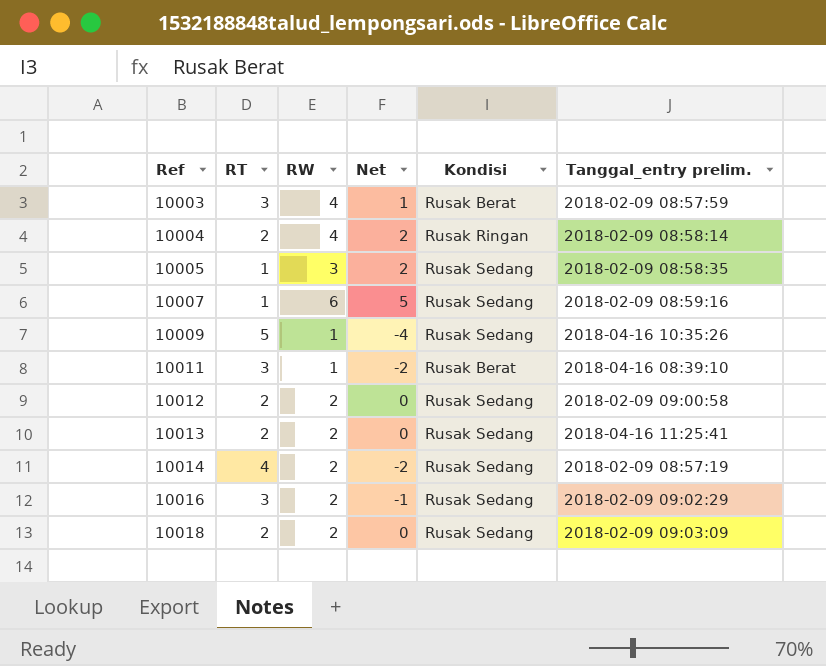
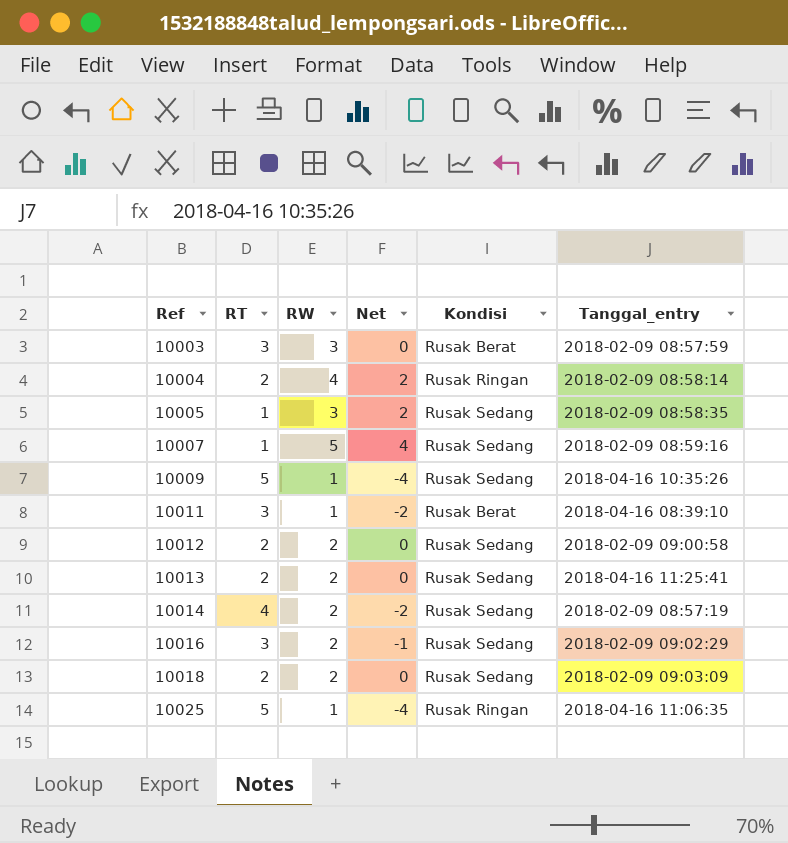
column name: Tanggal_entry prelim. -> Tanggal_entry
10003 | RW: 4 -> 3
10003 | Net: 1 -> 0
10007 | RW: 6 -> 5
10007 | Net: 5 -> 4
row 10025: none -> 5 | 1 | -4 | Rusak Ringan | 2018-04-16 11:06:35

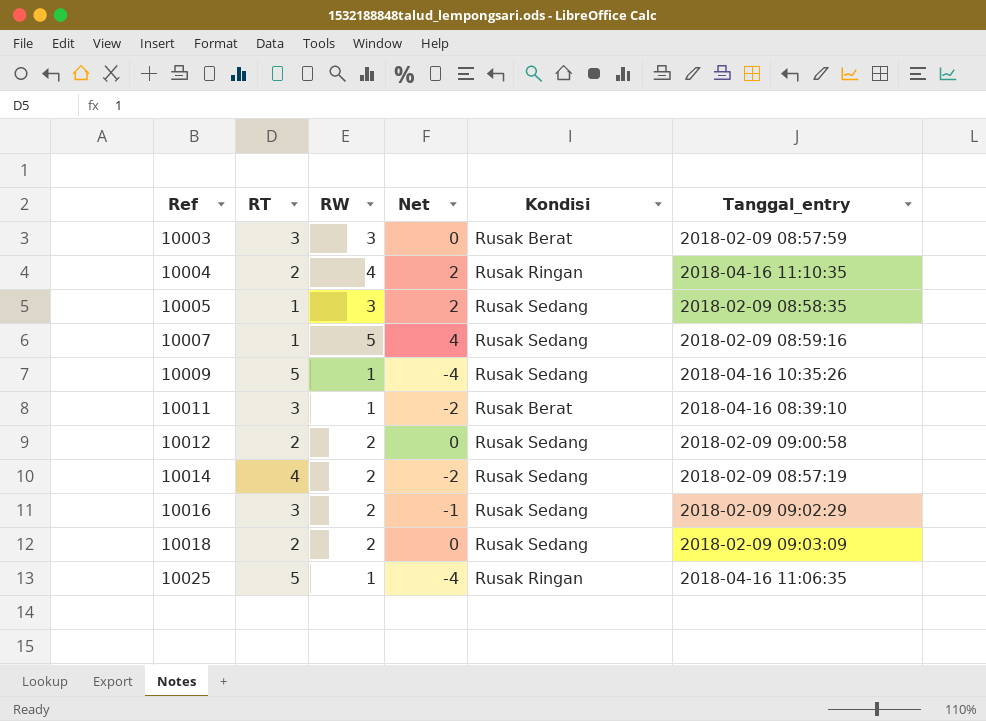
row 10013: 2 | 2 | 0 | Rusak Sedang | 2018-04-16 11:25:41 -> none
10004 | Tanggal_entry: 2018-02-09 08:58:14 -> 2018-04-16 11:10:35

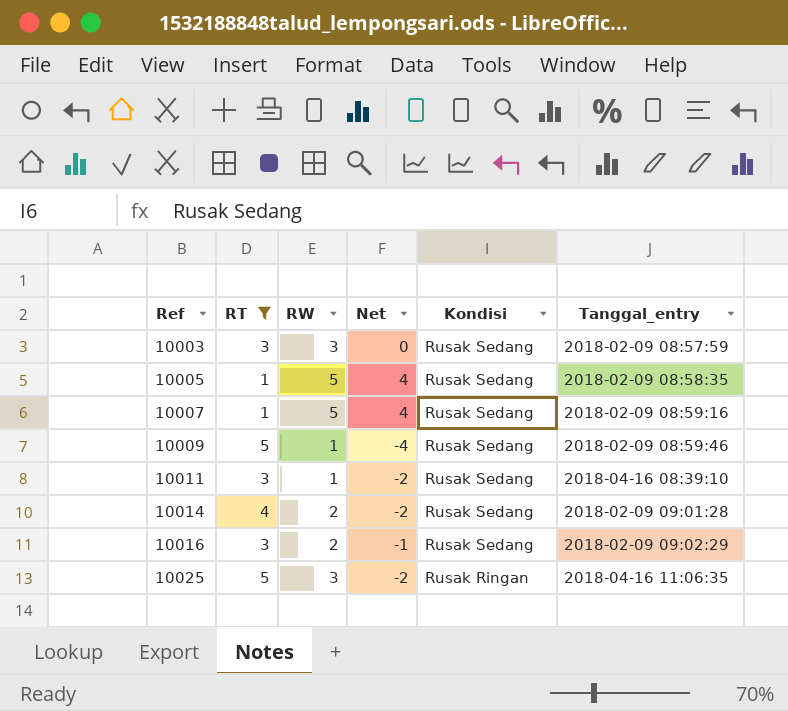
filter: none -> RT != 2
10003 | Kondisi: Rusak Berat -> Rusak Sedang
10005 | RW: 3 -> 5
10005 | Net: 2 -> 4
10009 | Tanggal_entry: 2018-04-16 10:35:26 -> 2018-02-09 08:59:46
10011 | Kondisi: Rusak Berat -> Rusak Sedang
10014 | Tanggal_entry: 2018-02-09 08:57:19 -> 2018-02-09 09:01:28
10025 | RW: 1 -> 3
10025 | Net: -4 -> -2

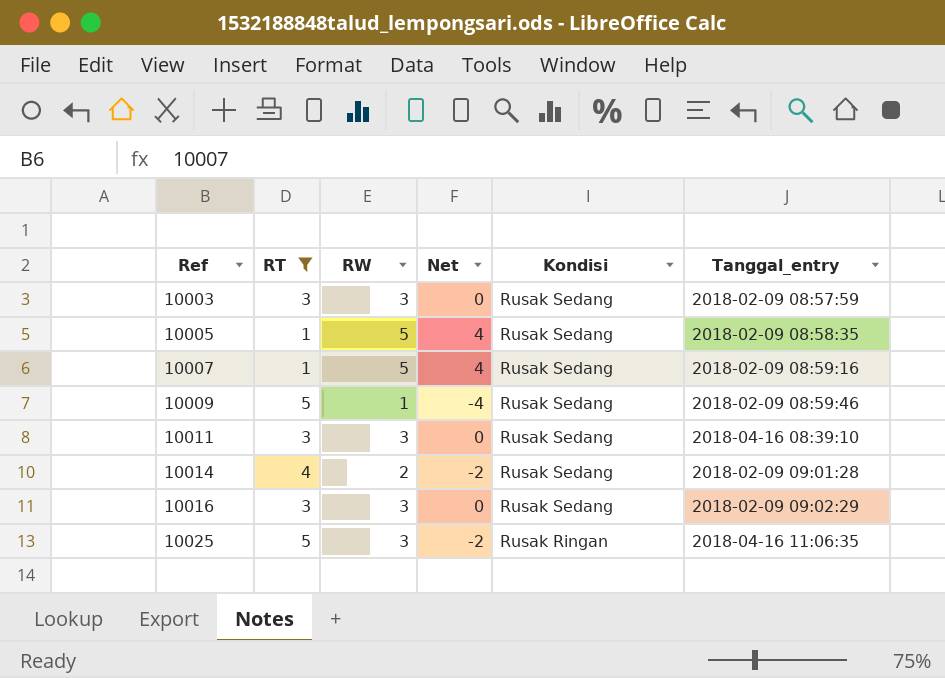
10011 | RW: 1 -> 3
10011 | Net: -2 -> 0
10016 | RW: 2 -> 3
10016 | Net: -1 -> 0

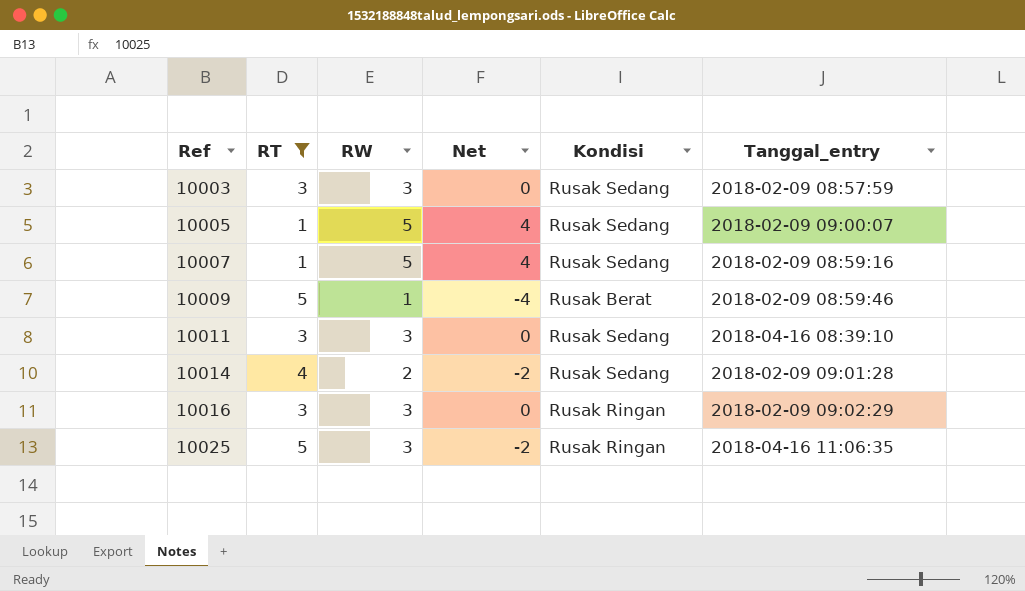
10005 | Tanggal_entry: 2018-02-09 08:58:35 -> 2018-02-09 09:00:07
10009 | Kondisi: Rusak Sedang -> Rusak Berat
10016 | Kondisi: Rusak Sedang -> Rusak Ringan

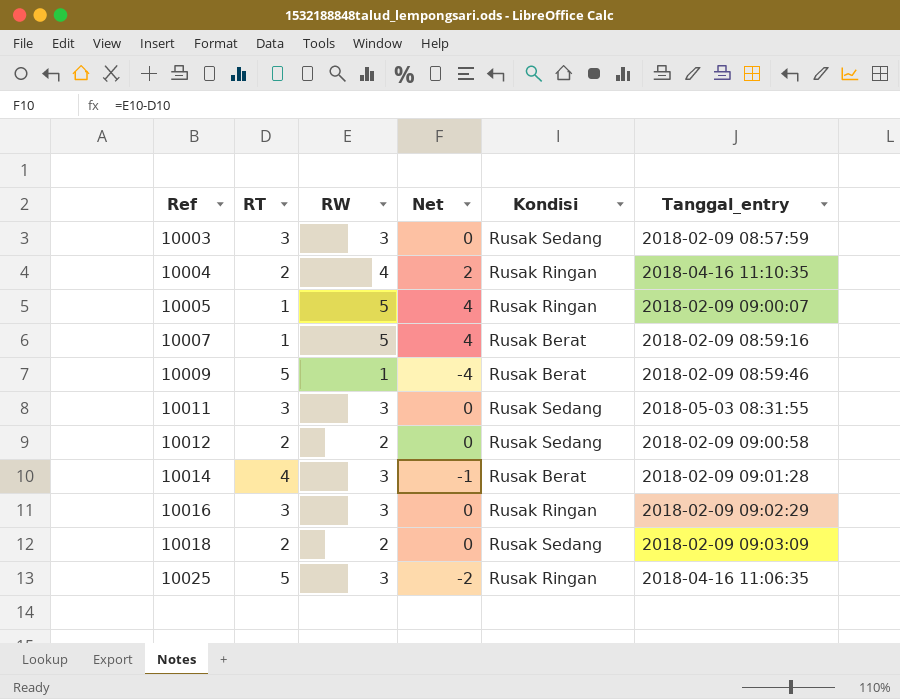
filter: RT != 2 -> none
10005 | Kondisi: Rusak Sedang -> Rusak Ringan
10007 | Kondisi: Rusak Sedang -> Rusak Berat
10011 | Tanggal_entry: 2018-04-16 08:39:10 -> 2018-05-03 08:31:55
10014 | RW: 2 -> 3
10014 | Net: -2 -> -1
10014 | Kondisi: Rusak Sedang -> Rusak Berat

